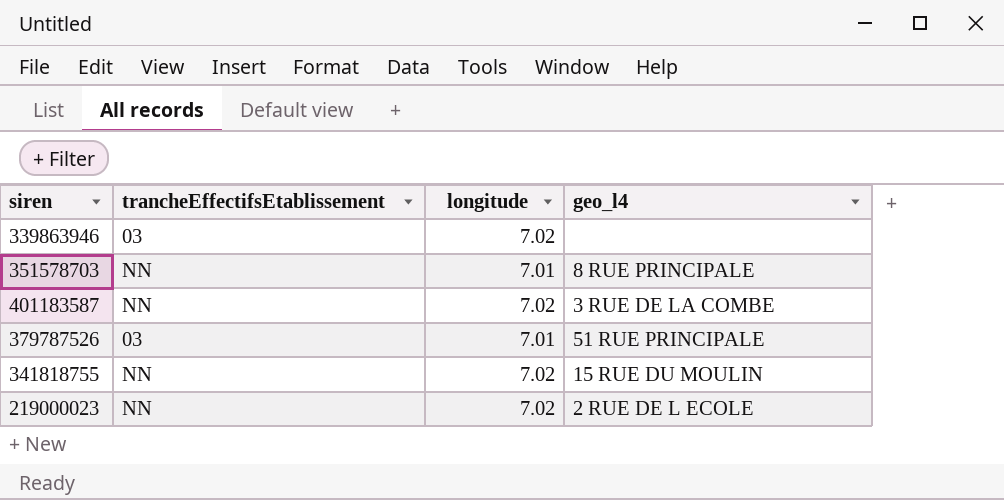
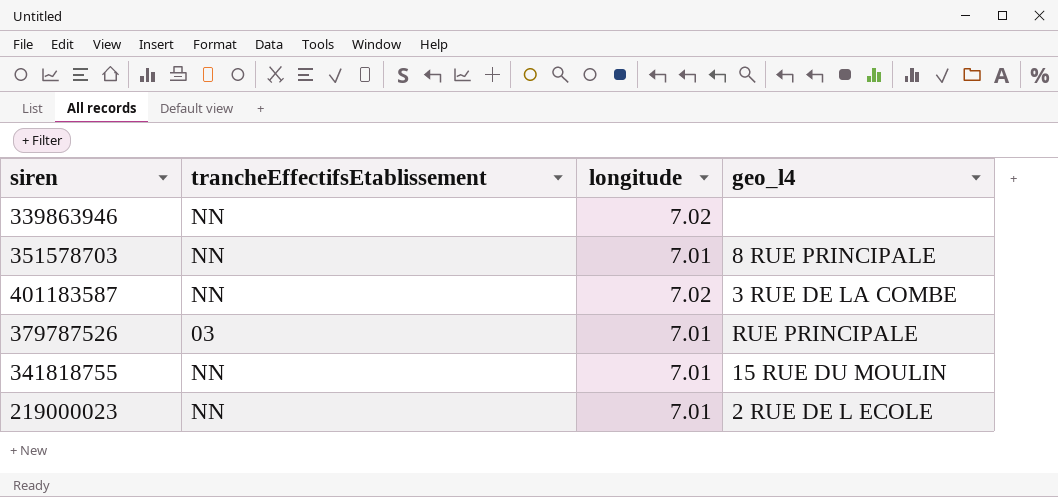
339863946 | trancheEffectifsEtablissement: 03 -> NN
379787526 | geo_l4: 51 RUE PRINCIPALE -> RUE PRINCIPALE
341818755 | longitude: 7.02 -> 7.01
219000023 | longitude: 7.02 -> 7.01

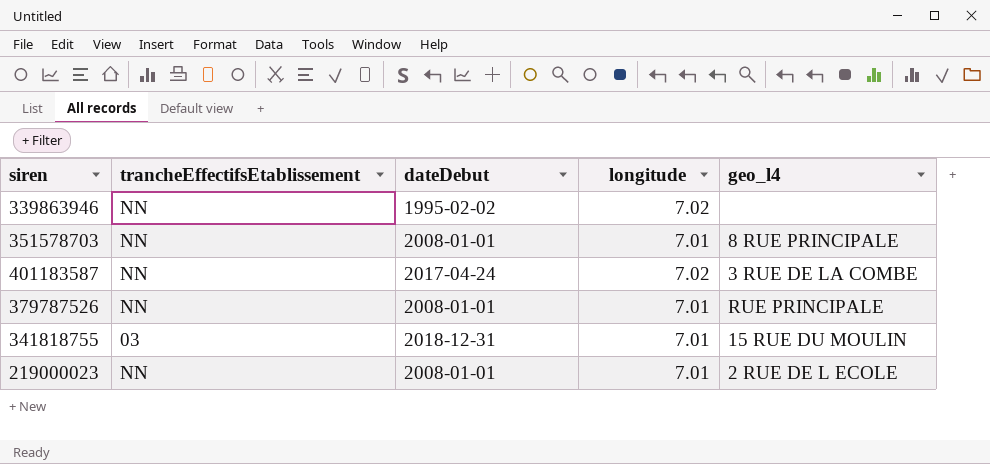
column dateDebut | position: none -> 3
379787526 | trancheEffectifsEtablissement: 03 -> NN
341818755 | trancheEffectifsEtablissement: NN -> 03

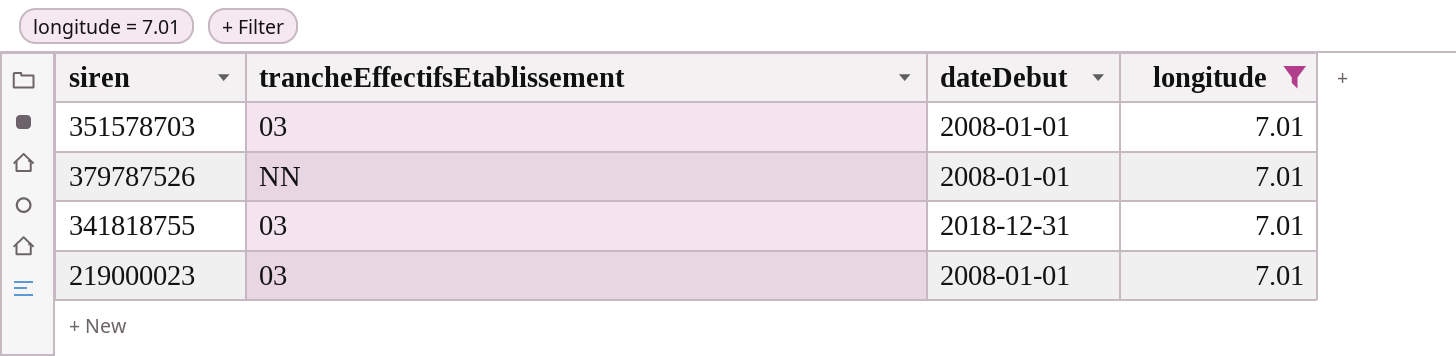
filter: none -> longitude = 7.01
column geo_l4 | position: 5 -> none
351578703 | trancheEffectifsEtablissement: NN -> 03
219000023 | trancheEffectifsEtablissement: NN -> 03

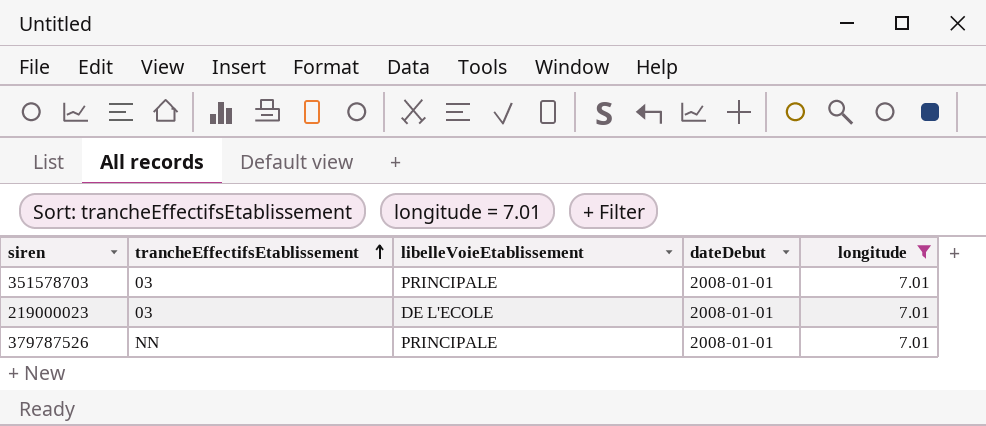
row order: none -> trancheEffectifsEtablissement ascending
column libelleVoieEtablissement | position: none -> 3
row 341818755: 03 | 2018-12-31 | 7.01 -> none

